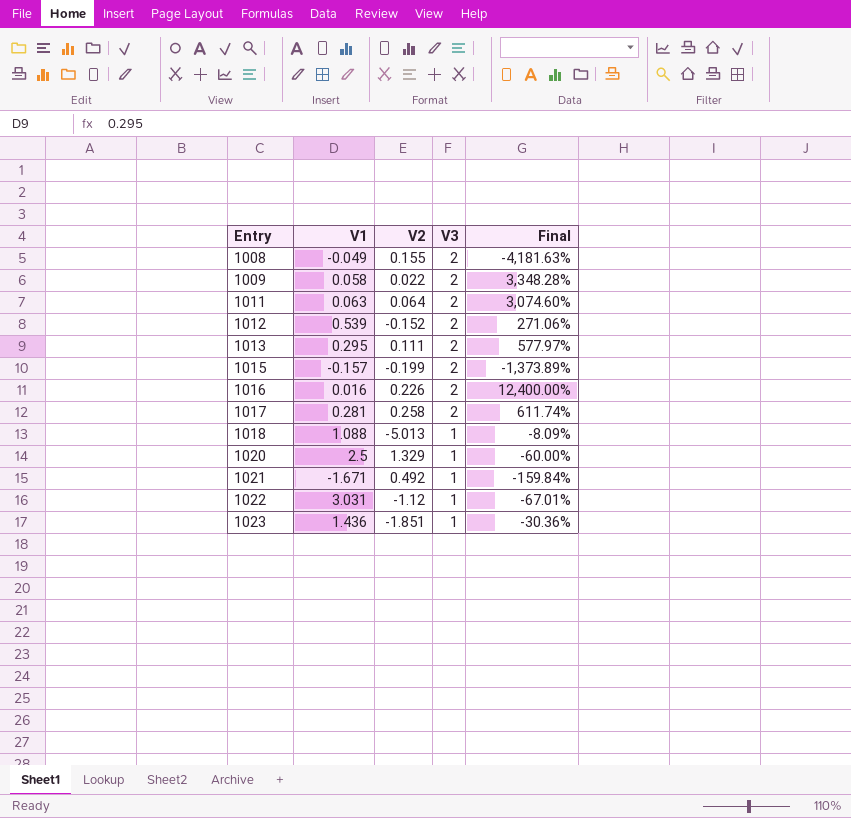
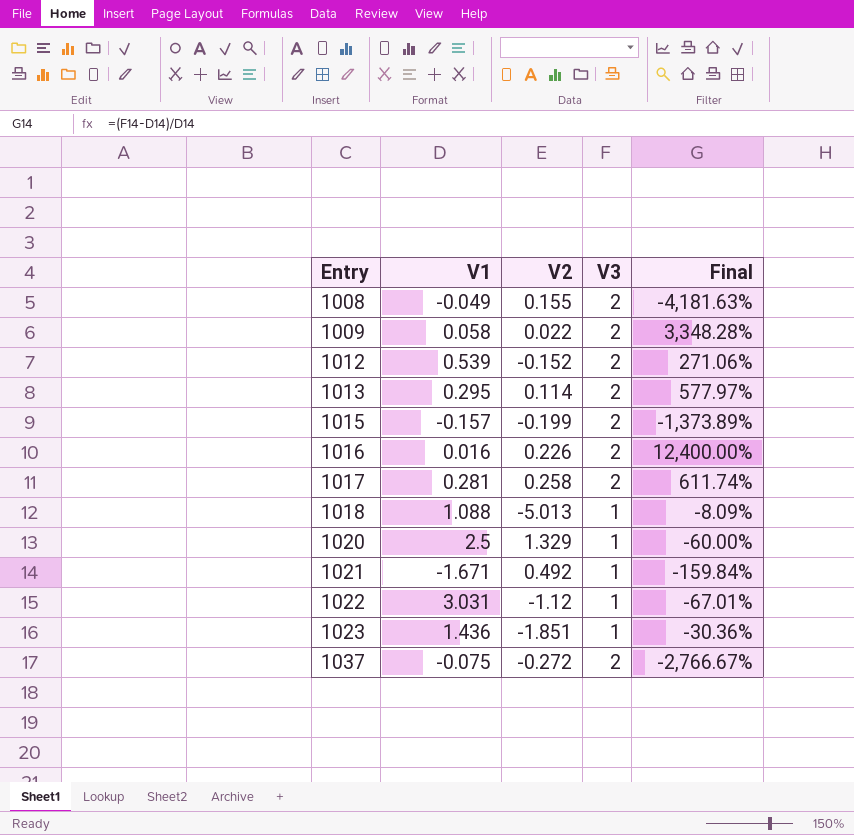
row 1011: 0.063 | 0.064 | 2 | 3,074.60% -> none
1013 | V2: 0.111 -> 0.114
row 1037: none -> -0.075 | -0.272 | 2 | -2,766.67%

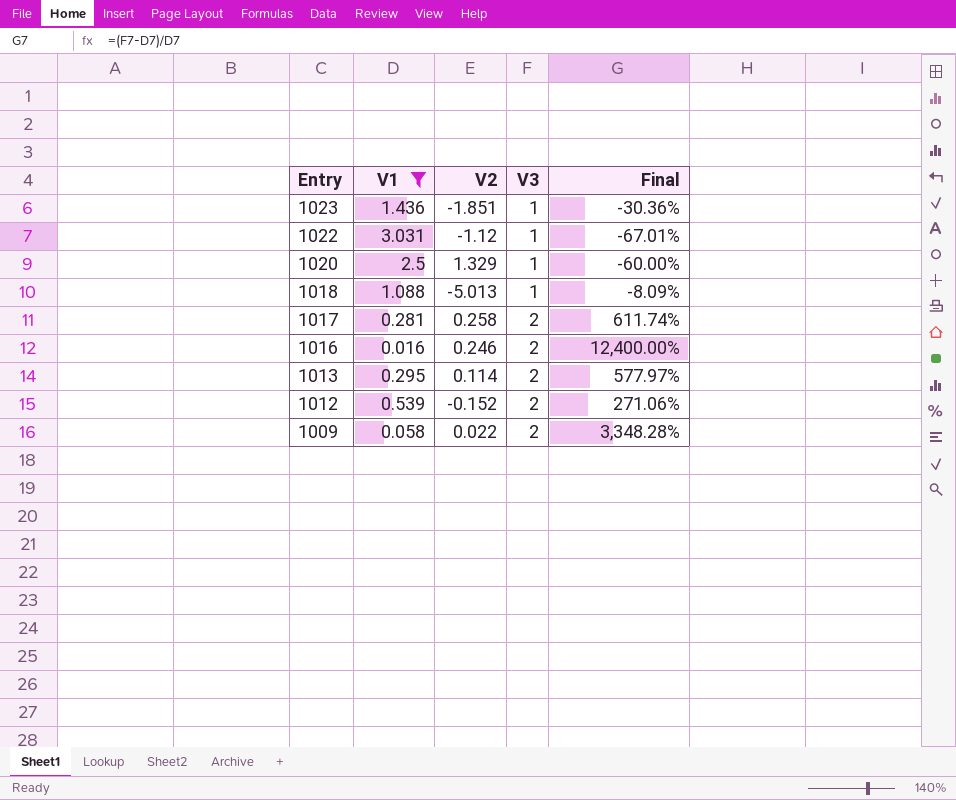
filter: none -> V1 >= 0.016
row order: Entry ascending -> Entry descending
1016 | V2: 0.226 -> 0.246

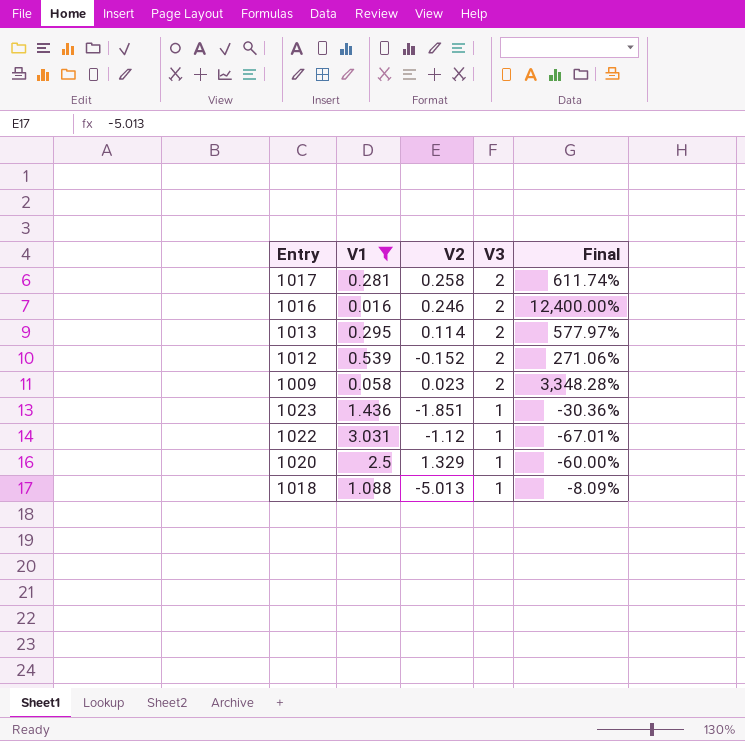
row order: Entry descending -> V3 descending
1009 | V2: 0.022 -> 0.023

